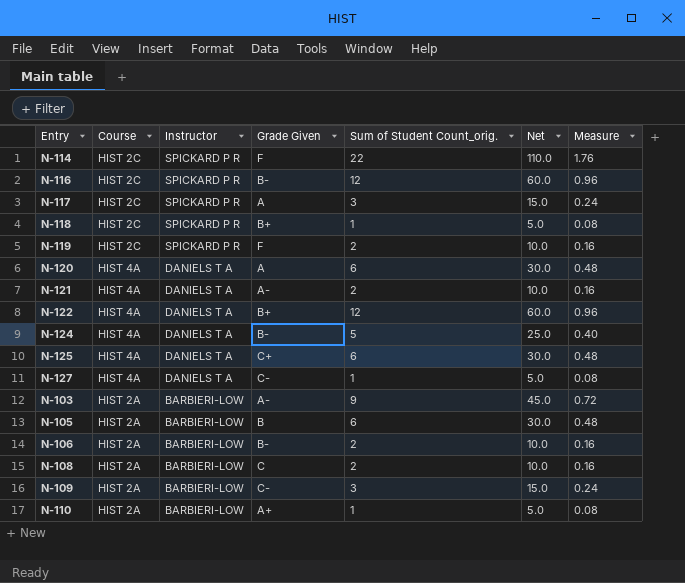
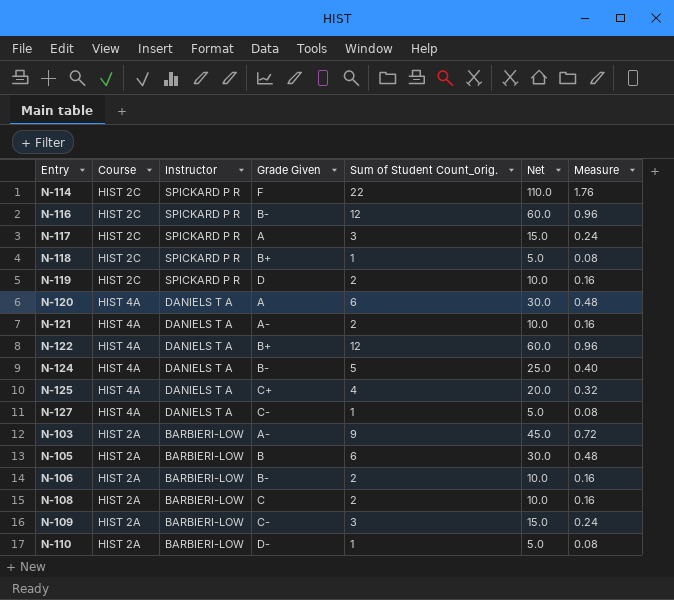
N-119 | Grade Given: F -> D
N-125 | Sum of Student Count_orig.: 6 -> 4
N-125 | Net: 30.0 -> 20.0
N-125 | Measure: 0.48 -> 0.32
N-110 | Grade Given: A+ -> D-

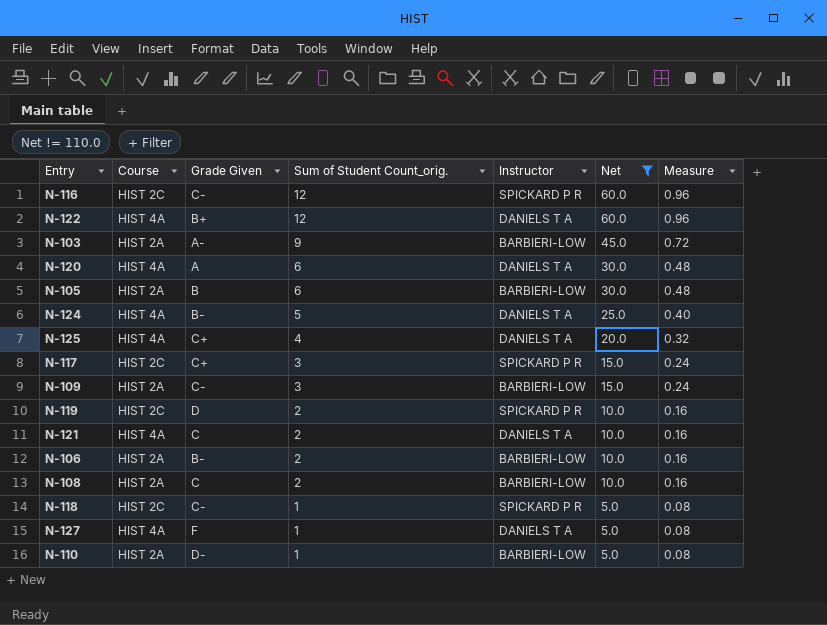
filter: none -> Net != 110.0
row order: Instructor descending -> Sum of Student Count_orig. descending
column Instructor | position: 3 -> 5
N-116 | Grade Given: B- -> C-
N-117 | Grade Given: A -> C+
N-121 | Grade Given: A- -> C
N-118 | Grade Given: B+ -> C-
N-127 | Grade Given: C- -> F

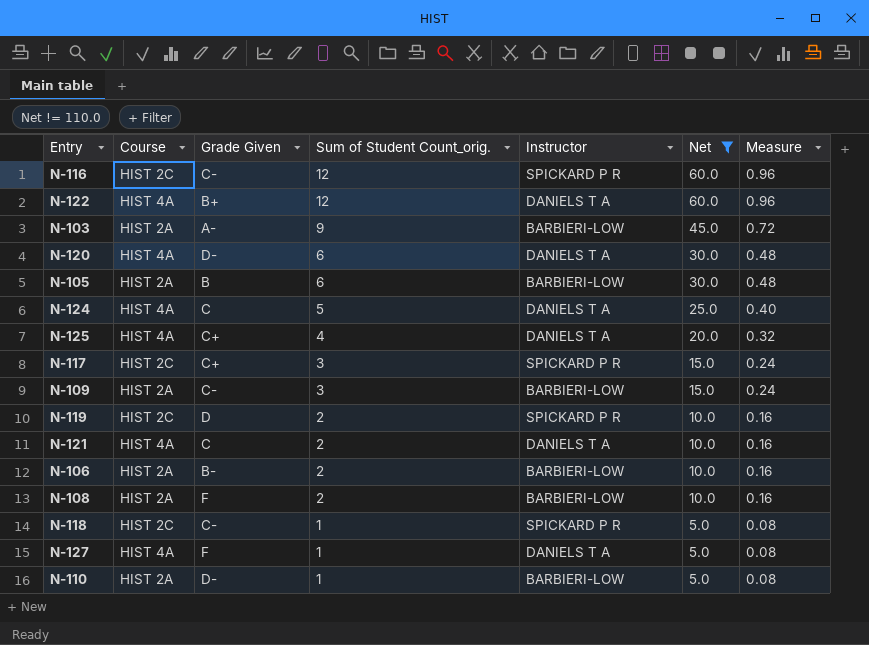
N-120 | Grade Given: A -> D-
N-124 | Grade Given: B- -> C
N-108 | Grade Given: C -> F

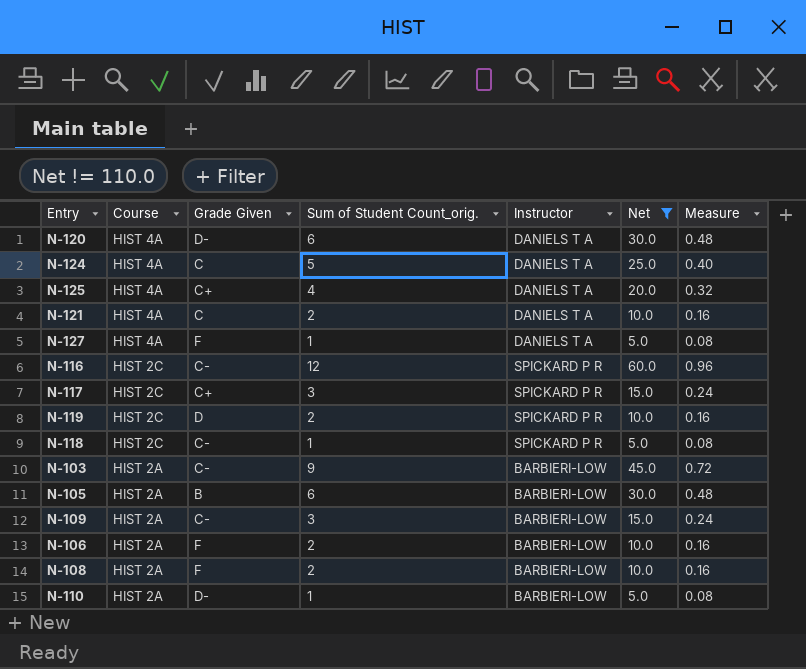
row order: Sum of Student Count_orig. descending -> Course descending
row N-122: HIST 4A | B+ | 12 | DANIELS T A | 60.0 | 0.96 -> none
N-103 | Grade Given: A- -> C-
N-106 | Grade Given: B- -> F

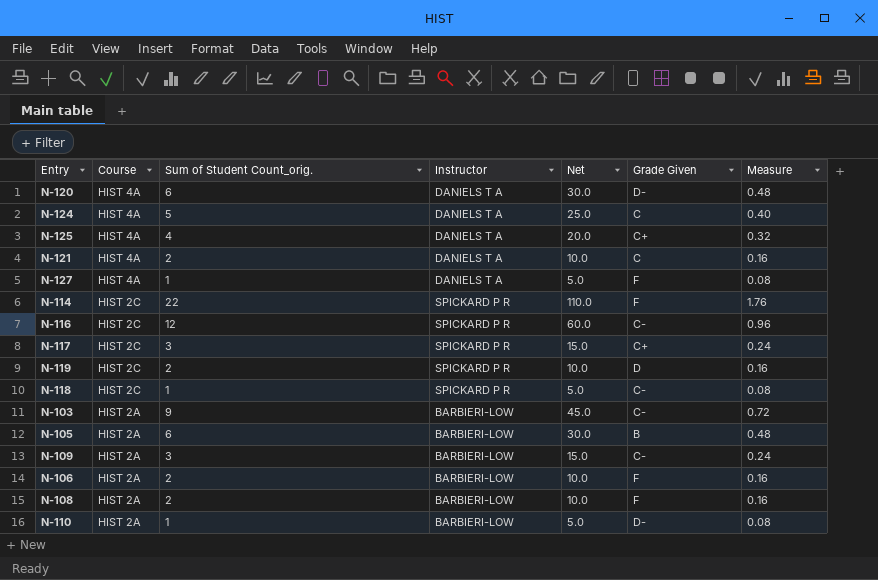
filter: Net != 110.0 -> none
column Grade Given | position: 3 -> 6

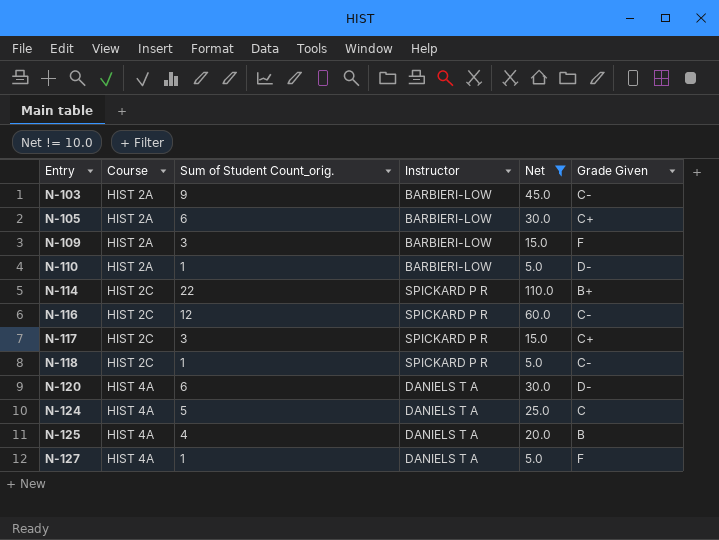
filter: none -> Net != 10.0
row order: Course descending -> Entry ascending
column Measure | formula: [Sum of Student Count_orig.] * 0.08 -> none
N-105 | Grade Given: B -> C+
N-109 | Grade Given: C- -> F
N-114 | Grade Given: F -> B+
N-125 | Grade Given: C+ -> B

